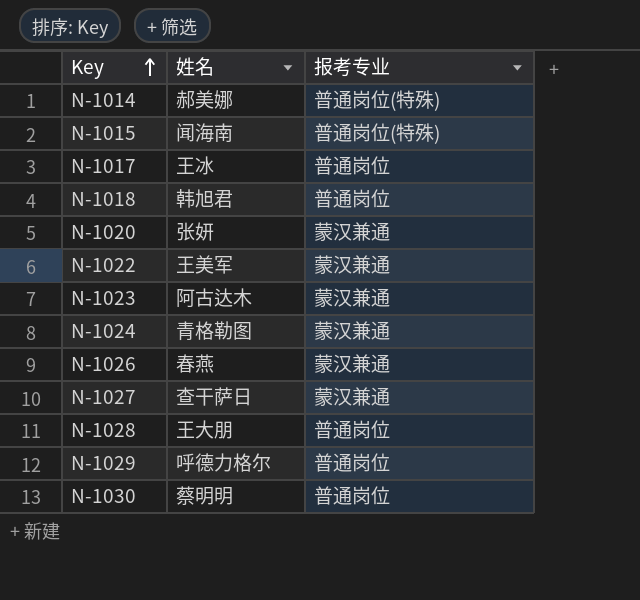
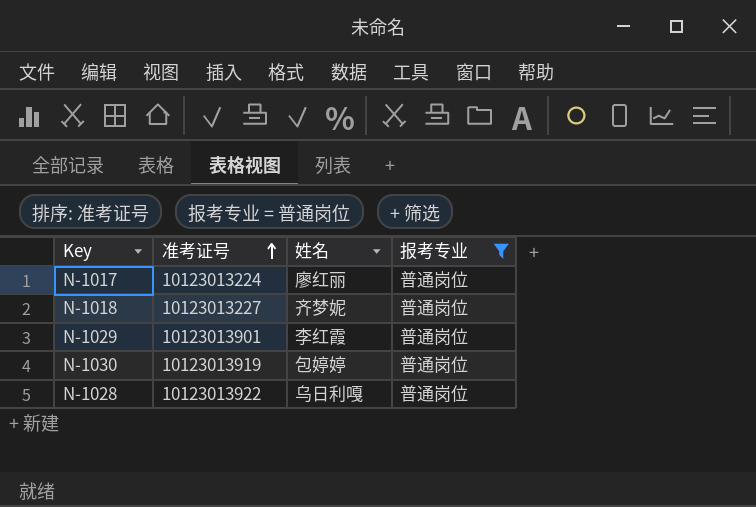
filter: none -> 报考专业 = 普通岗位
row order: Key ascending -> 准考证号 ascending
column 准考证号 | position: none -> 2
N-1017 | 姓名: 王冰 -> 廖红丽
N-1018 | 姓名: 韩旭君 -> 齐梦妮
N-1029 | 姓名: 呼德力格尔 -> 李红霞
N-1030 | 姓名: 蔡明明 -> 包婷婷
N-1028 | 姓名: 王大朋 -> 乌日利嘎

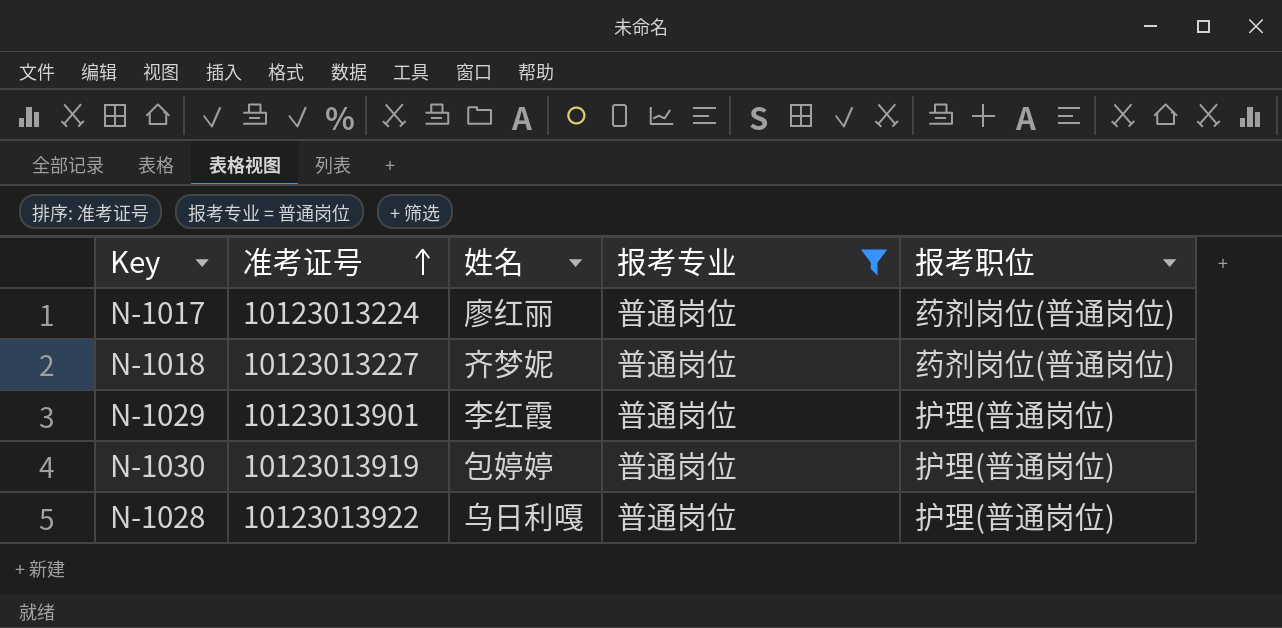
column 报考职位 | position: none -> 5

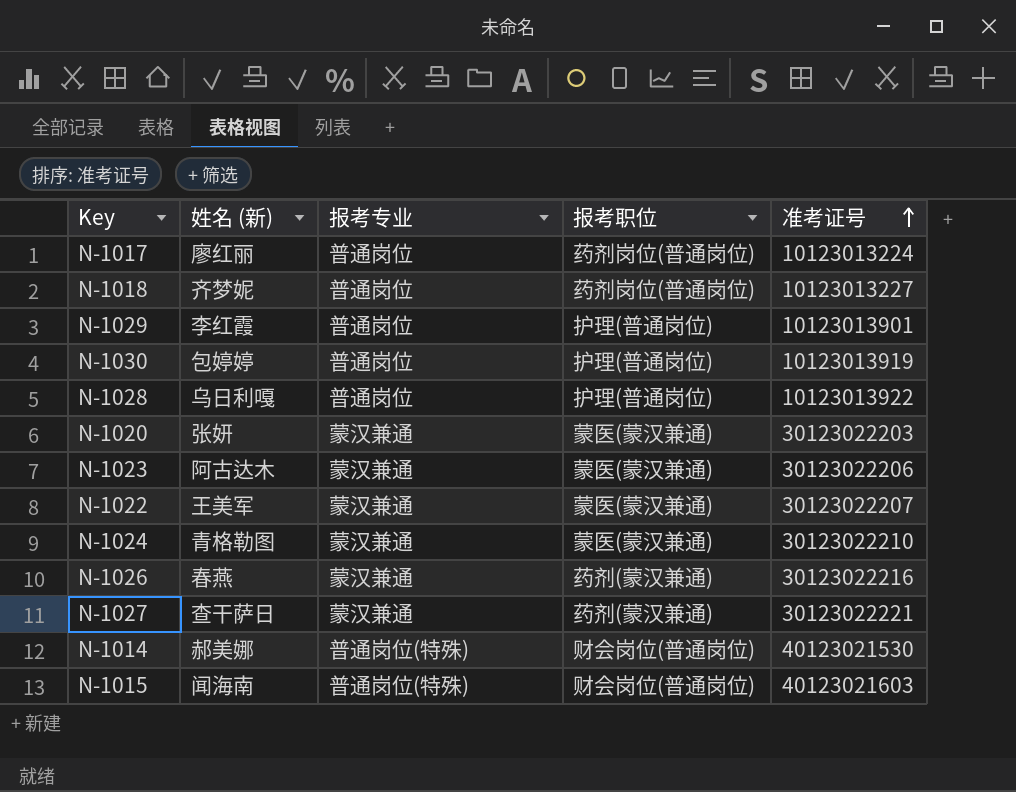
filter: 报考专业 = 普通岗位 -> none
column name: 姓名 -> 姓名 (新)
column 准考证号 | position: 2 -> 5

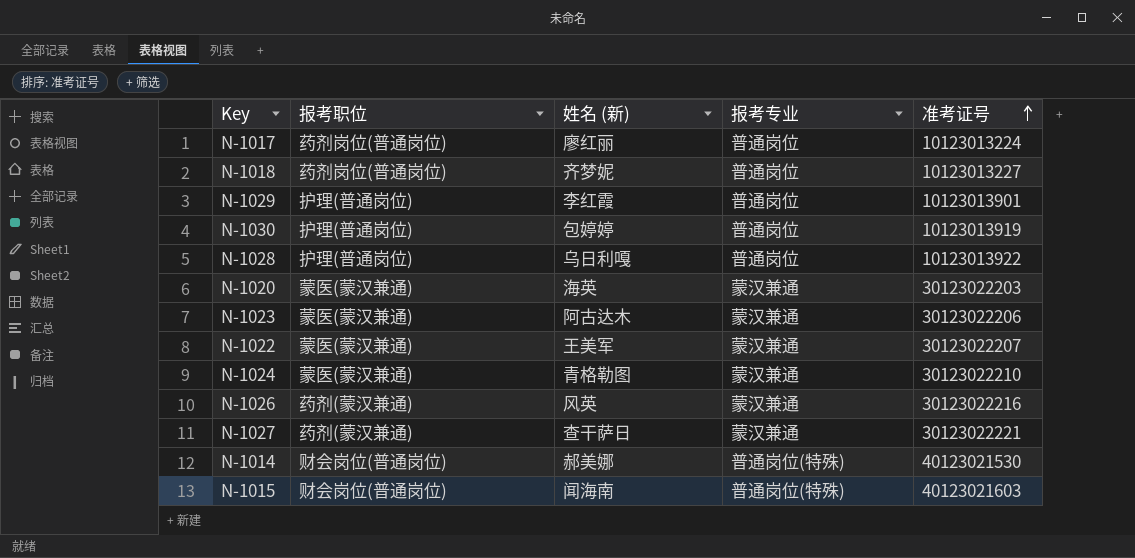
column 报考职位 | position: 4 -> 2
N-1020 | 姓名 (新): 张妍 -> 海英
N-1026 | 姓名 (新): 春燕 -> 风英

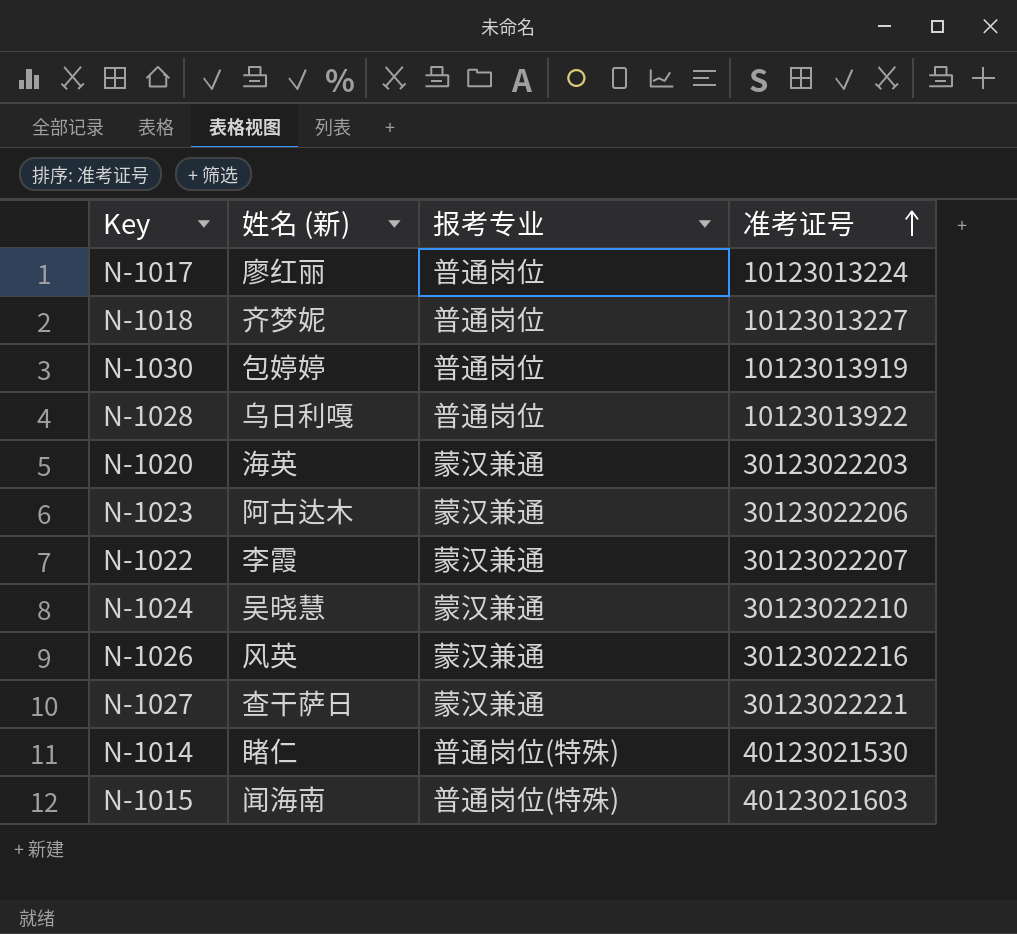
column 报考职位 | position: 2 -> none
row N-1029: 护理(普通岗位) | 李红霞 | 普通岗位 | 10123013901 -> none
N-1022 | 姓名 (新): 王美军 -> 李霞
N-1024 | 姓名 (新): 青格勒图 -> 吴晓慧
N-1014 | 姓名 (新): 郝美娜 -> 睹仁

